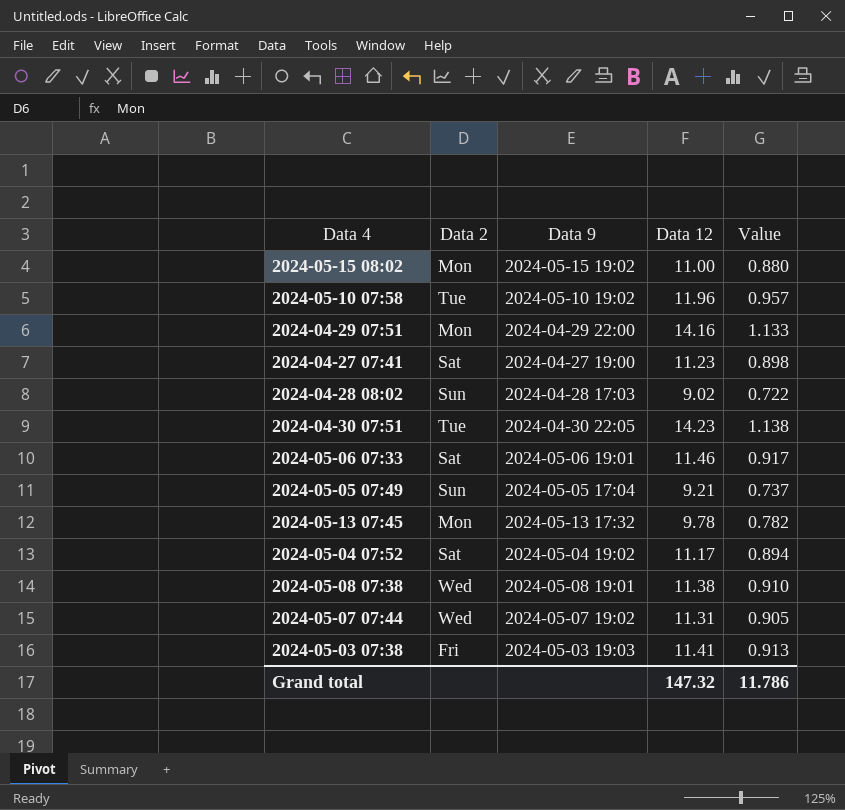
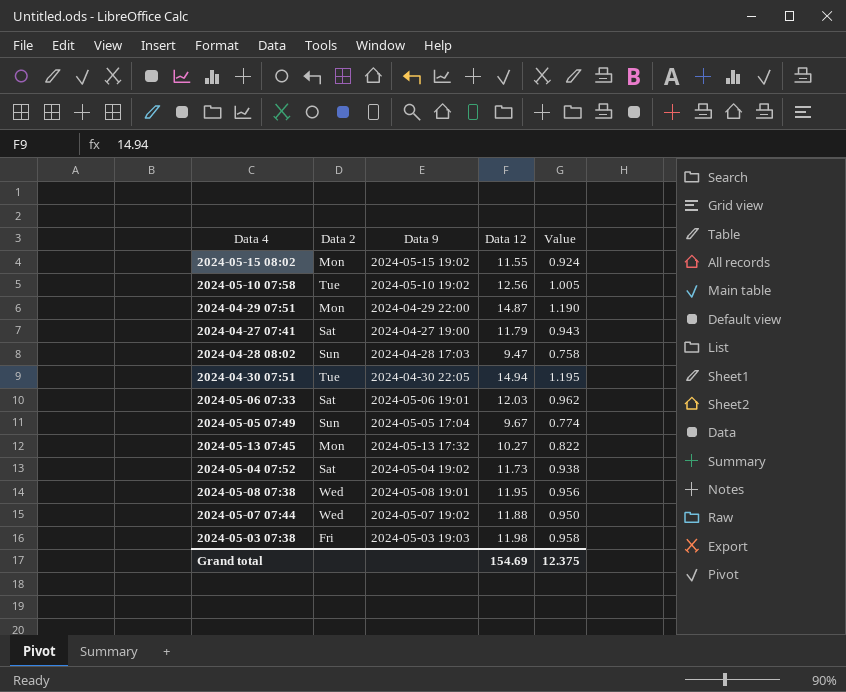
2024-05-15 08:02 | Data 12: 11.00 -> 11.55
2024-05-15 08:02 | Value: 0.880 -> 0.924
2024-05-10 07:58 | Data 12: 11.96 -> 12.56
2024-05-10 07:58 | Value: 0.957 -> 1.005
2024-04-29 07:51 | Data 12: 14.16 -> 14.87
2024-04-29 07:51 | Value: 1.133 -> 1.190
2024-04-27 07:41 | Data 12: 11.23 -> 11.79
2024-04-27 07:41 | Value: 0.898 -> 0.943
2024-04-28 08:02 | Data 12: 9.02 -> 9.47
2024-04-28 08:02 | Value: 0.722 -> 0.758
2024-04-30 07:51 | Data 12: 14.23 -> 14.94
2024-04-30 07:51 | Value: 1.138 -> 1.195
2024-05-06 07:33 | Data 12: 11.46 -> 12.03
2024-05-06 07:33 | Value: 0.917 -> 0.962
2024-05-05 07:49 | Data 12: 9.21 -> 9.67
2024-05-05 07:49 | Value: 0.737 -> 0.774
2024-05-13 07:45 | Data 12: 9.78 -> 10.27
2024-05-13 07:45 | Value: 0.782 -> 0.822
2024-05-04 07:52 | Data 12: 11.17 -> 11.73
2024-05-04 07:52 | Value: 0.894 -> 0.938
2024-05-08 07:38 | Data 12: 11.38 -> 11.95
2024-05-08 07:38 | Value: 0.910 -> 0.956
2024-05-07 07:44 | Data 12: 11.31 -> 11.88
2024-05-07 07:44 | Value: 0.905 -> 0.950
2024-05-03 07:38 | Data 12: 11.41 -> 11.98
2024-05-03 07:38 | Value: 0.913 -> 0.958
Grand total | Data 12: 147.32 -> 154.69
Grand total | Value: 11.786 -> 12.375

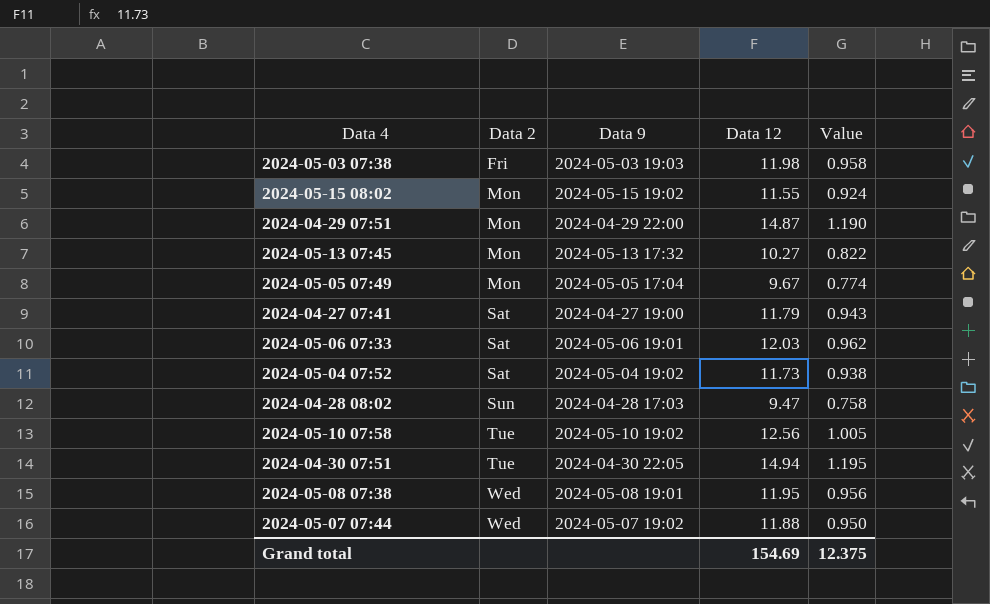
row order: none -> Data 2 ascending
2024-05-05 07:49 | Data 2: Sun -> Mon

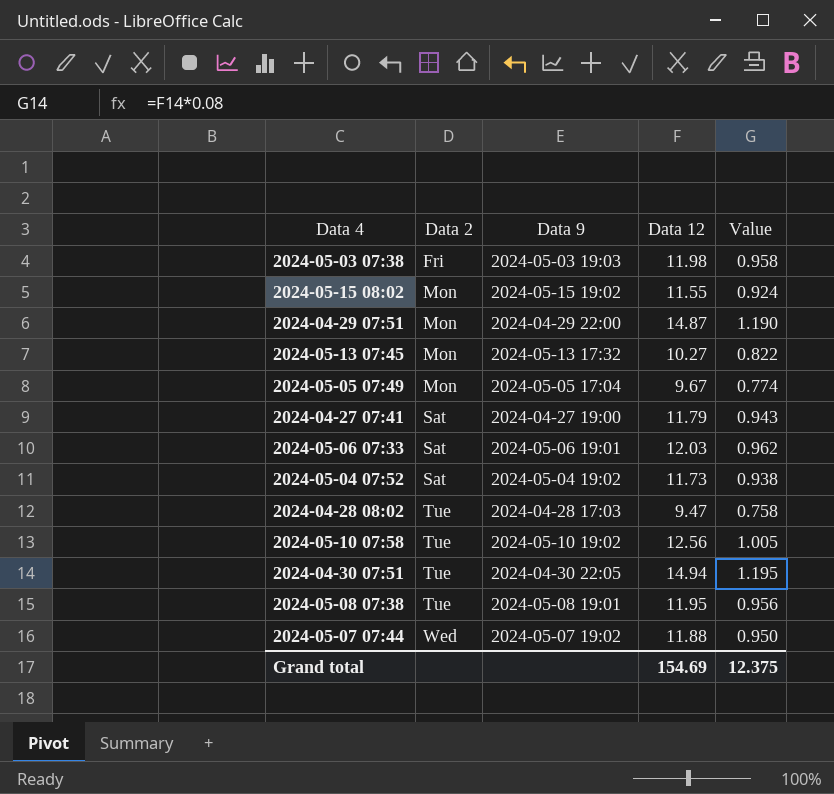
2024-04-28 08:02 | Data 2: Sun -> Tue
2024-05-08 07:38 | Data 2: Wed -> Tue

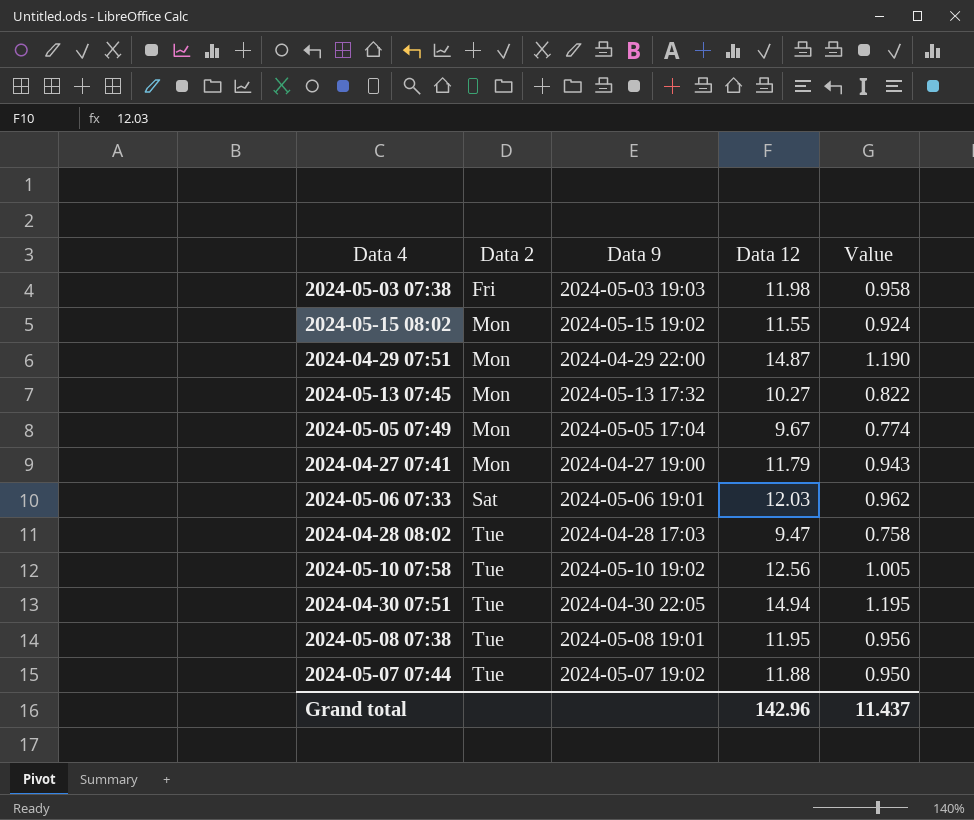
row 2024-05-04 07:52: Sat | 2024-05-04 19:02 | 11.73 | 0.938 -> none
2024-04-27 07:41 | Data 2: Sat -> Mon
2024-05-07 07:44 | Data 2: Wed -> Tue
Grand total | Data 12: 154.69 -> 142.96
Grand total | Value: 12.375 -> 11.437

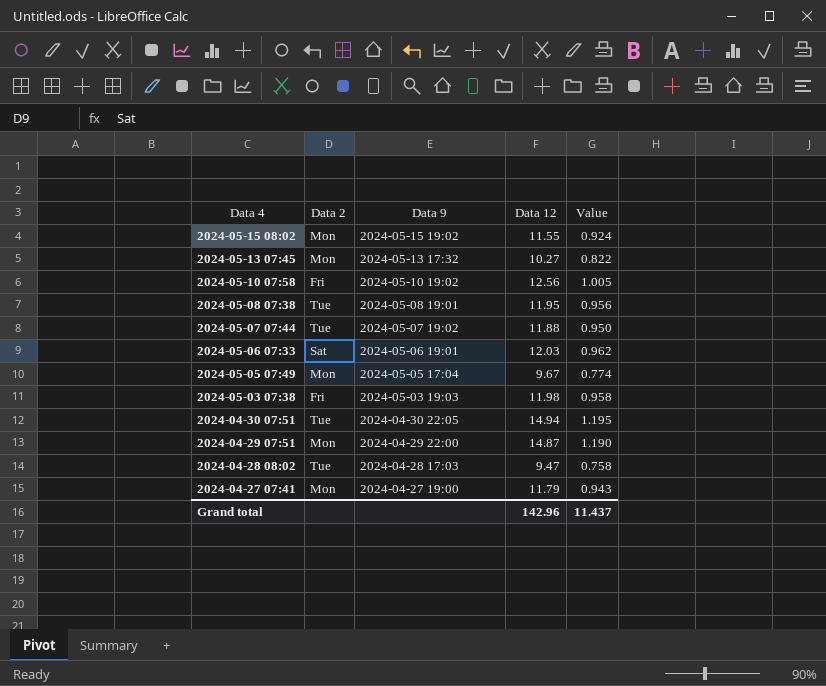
row order: Data 2 ascending -> Data 4 descending
2024-05-10 07:58 | Data 2: Tue -> Fri

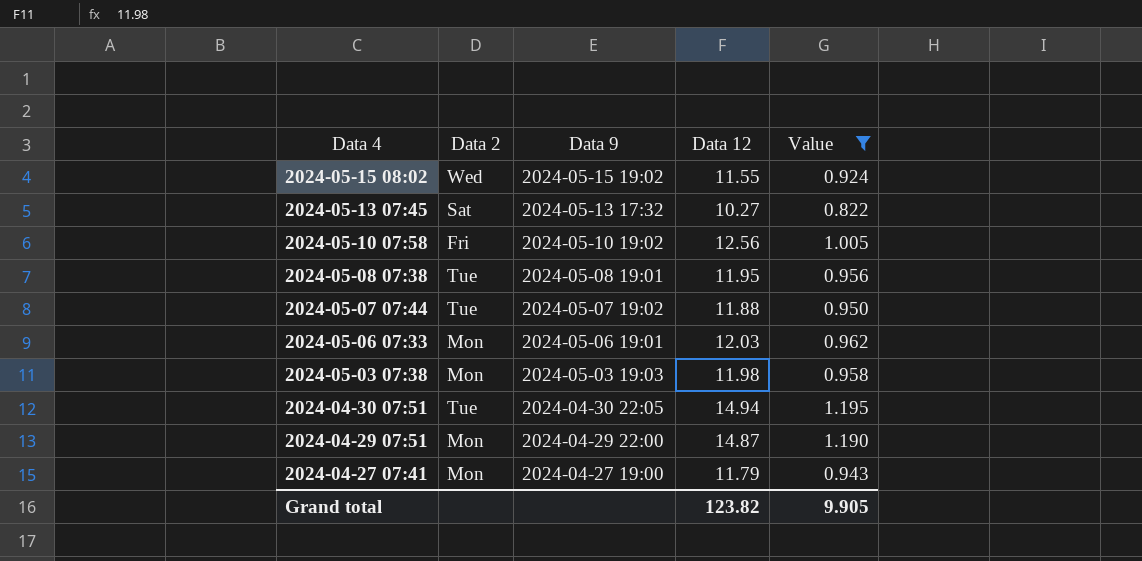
filter: none -> Value >= 0.822
2024-05-15 08:02 | Data 2: Mon -> Wed
2024-05-13 07:45 | Data 2: Mon -> Sat
2024-05-06 07:33 | Data 2: Sat -> Mon
2024-05-03 07:38 | Data 2: Fri -> Mon
Grand total | Data 12: 142.96 -> 123.82
Grand total | Value: 11.437 -> 9.905

